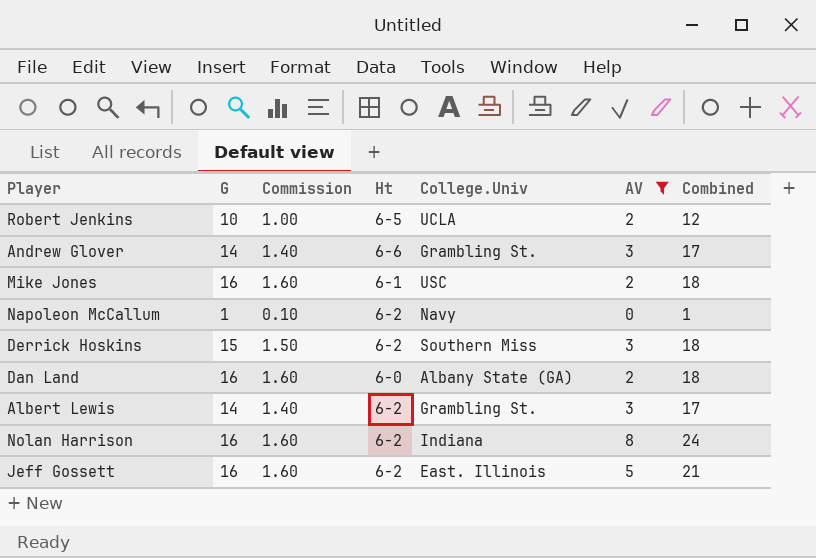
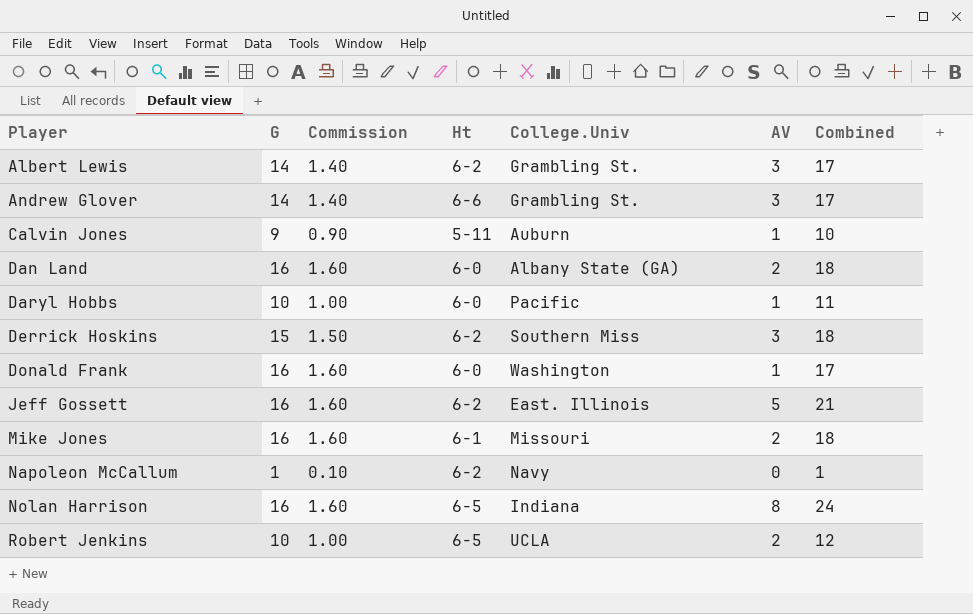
filter: AV != 1 -> none
row order: none -> Player ascending
Mike Jones | College.Univ: USC -> Missouri
Nolan Harrison | Ht: 6-2 -> 6-5

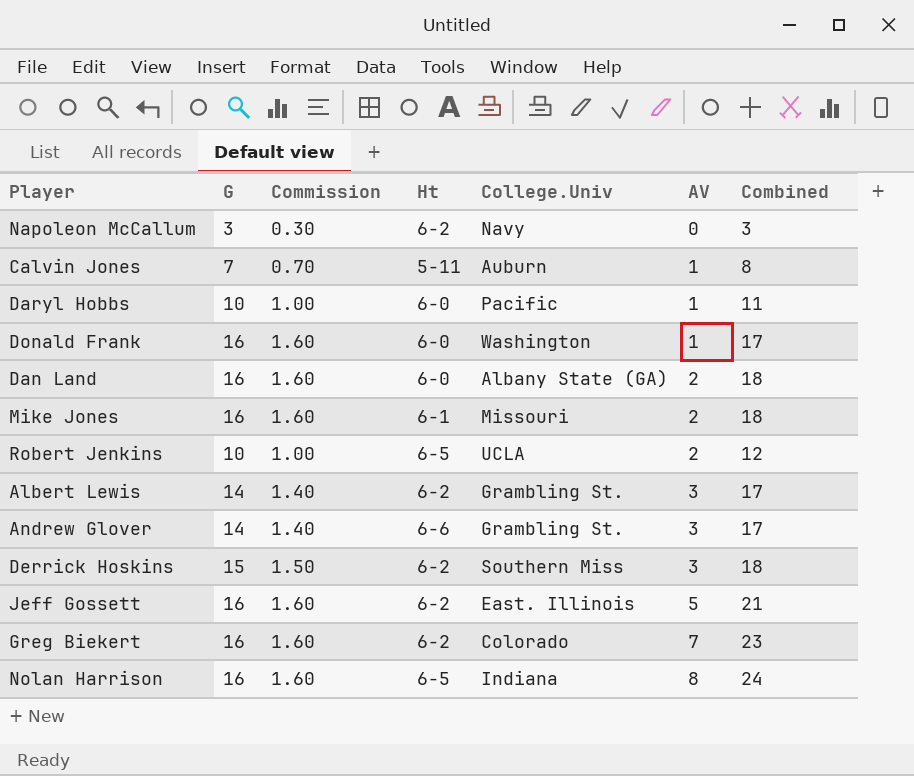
row order: Player ascending -> AV ascending
Napoleon McCallum | G: 1 -> 3
Napoleon McCallum | Commission: 0.10 -> 0.30
Napoleon McCallum | Combined: 1 -> 3
Calvin Jones | G: 9 -> 7
Calvin Jones | Commission: 0.90 -> 0.70
Calvin Jones | Combined: 10 -> 8
row Greg Biekert: none -> 16 | 1.60 | 6-2 | Colorado | 7 | 23

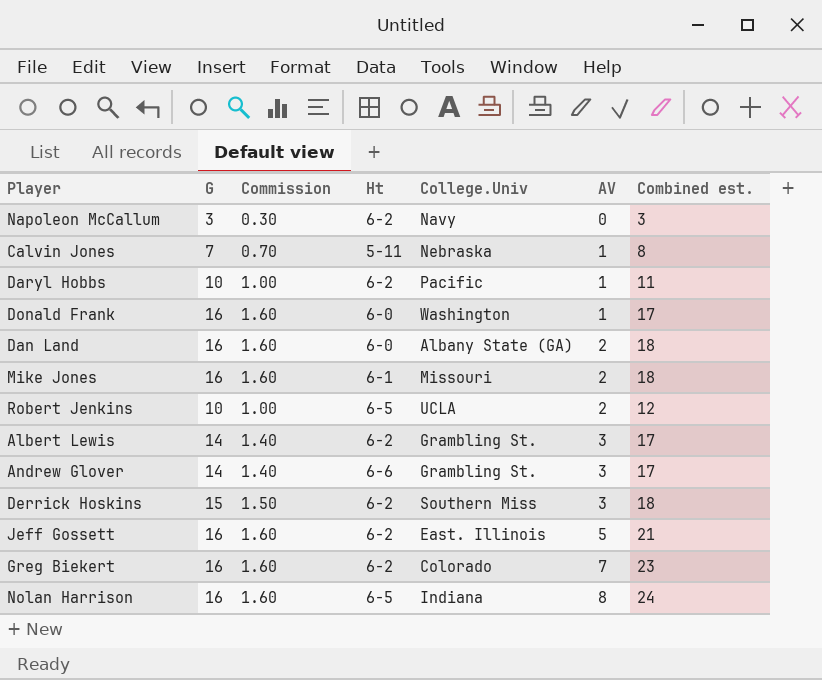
column name: Combined -> Combined est.
Calvin Jones | College.Univ: Auburn -> Nebraska
Daryl Hobbs | Ht: 6-0 -> 6-2

